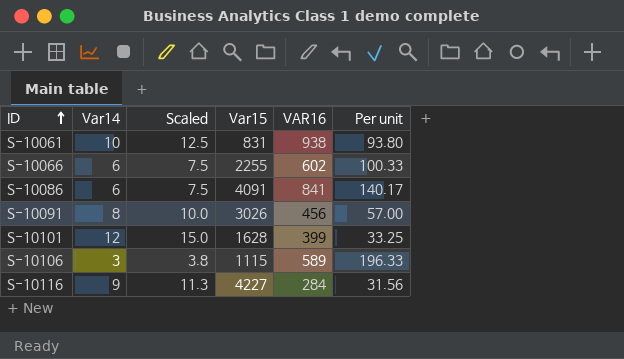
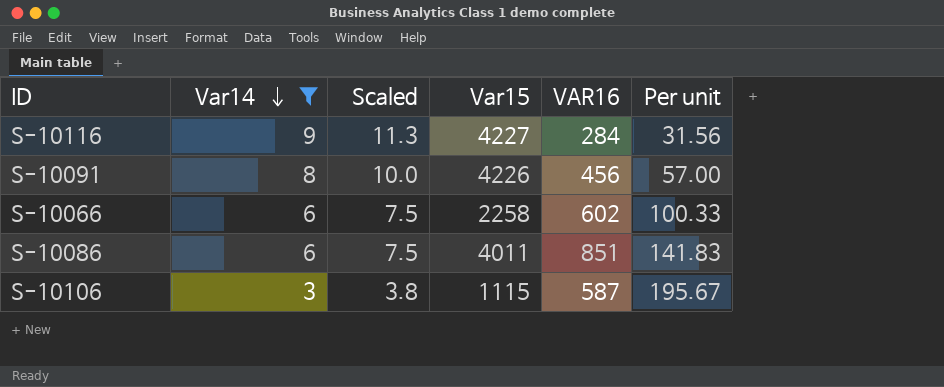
filter: none -> Var14 <= 9
row order: ID ascending -> Var14 descending
S-10091 | Var15: 3026 -> 4226
S-10066 | Var15: 2255 -> 2258
S-10086 | Var15: 4091 -> 4011
S-10086 | VAR16: 841 -> 851
S-10086 | Per unit: 140.17 -> 141.83
S-10106 | VAR16: 589 -> 587
S-10106 | Per unit: 196.33 -> 195.67

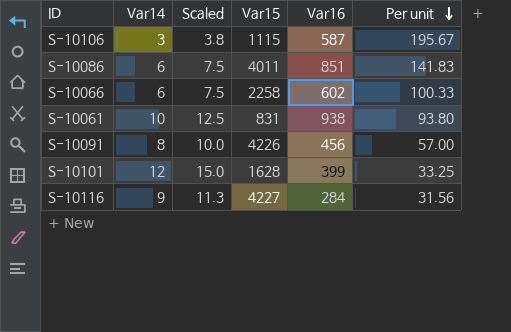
filter: Var14 <= 9 -> none
row order: Var14 descending -> Per unit descending
column name: VAR16 -> Var16

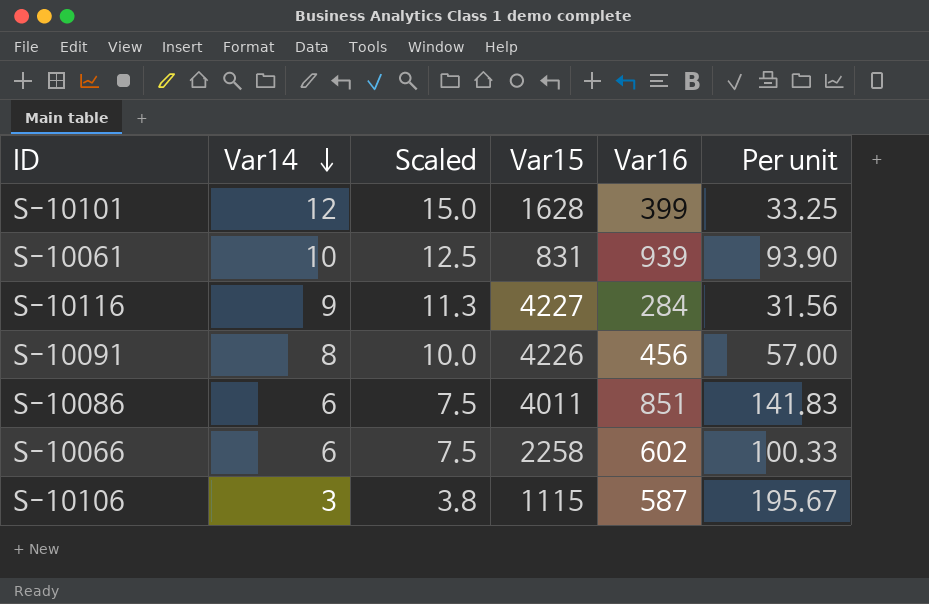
row order: Per unit descending -> Var14 descending
S-10061 | Var16: 938 -> 939
S-10061 | Per unit: 93.80 -> 93.90

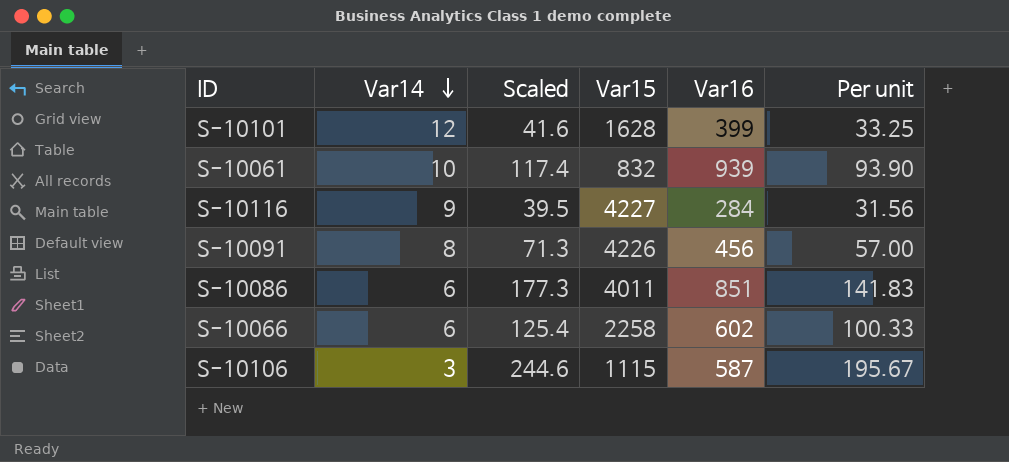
column Scaled | formula: [Var14] * 1.25 -> [Per unit] * 1.25
S-10061 | Var15: 831 -> 832

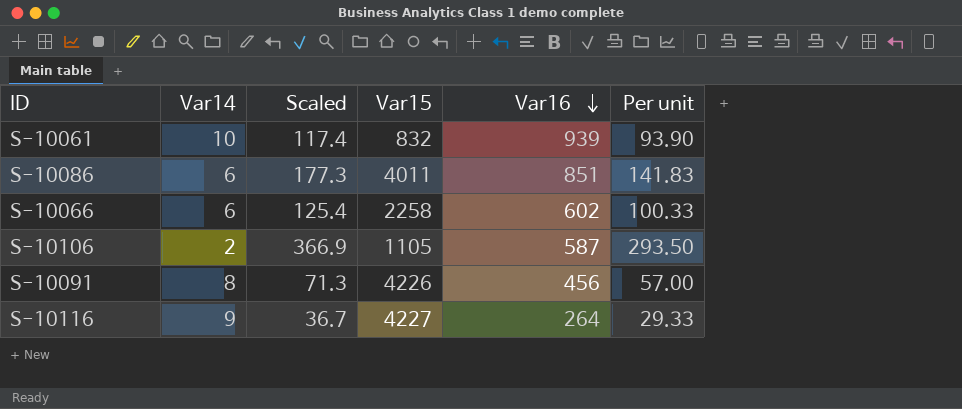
row order: Var14 descending -> Var16 descending
row S-10101: 12 | 41.6 | 1628 | 399 | 33.25 -> none
S-10106 | Var14: 3 -> 2
S-10106 | Scaled: 244.6 -> 366.9
S-10106 | Var15: 1115 -> 1105
S-10106 | Per unit: 195.67 -> 293.50
S-10116 | Scaled: 39.5 -> 36.7
S-10116 | Var16: 284 -> 264
S-10116 | Per unit: 31.56 -> 29.33

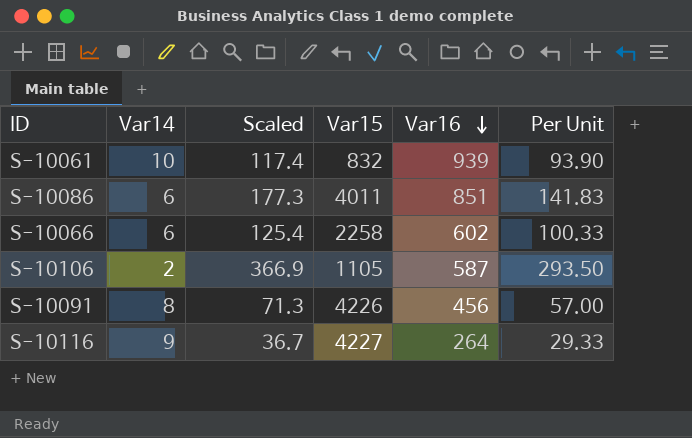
column name: Per unit -> Per Unit

